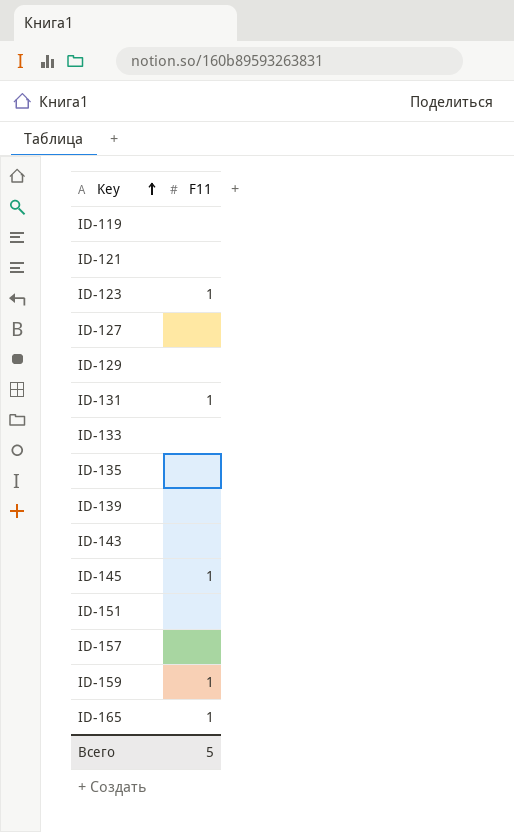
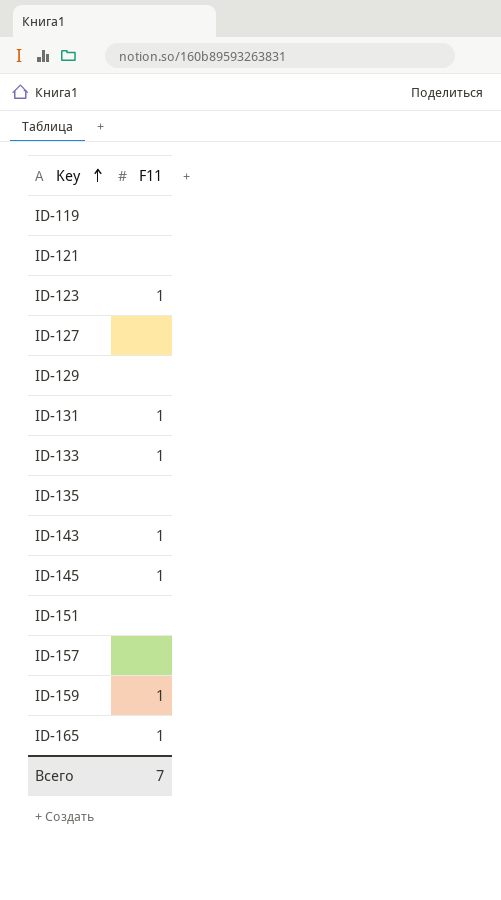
row ID-139: none -> none
ID-133 | F11: none -> 1
ID-143 | F11: none -> 1
Всего | F11: 5 -> 7

